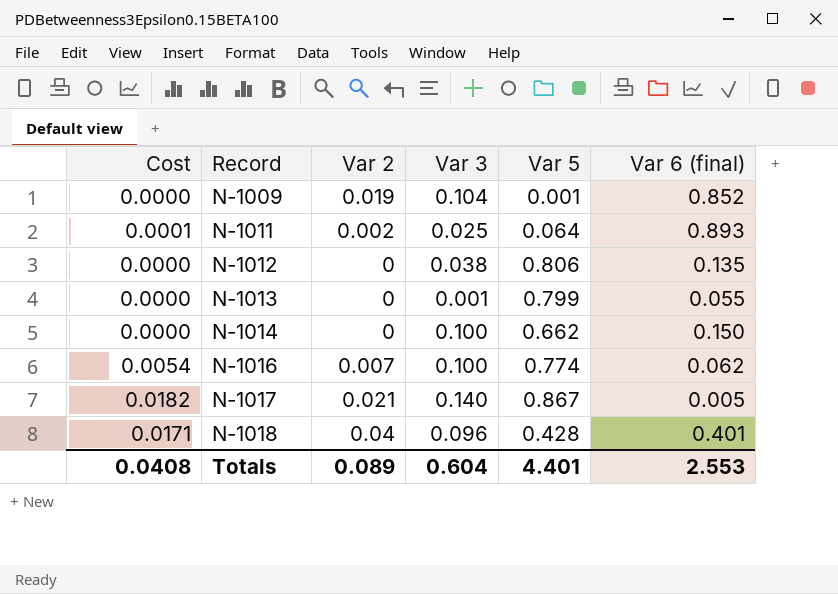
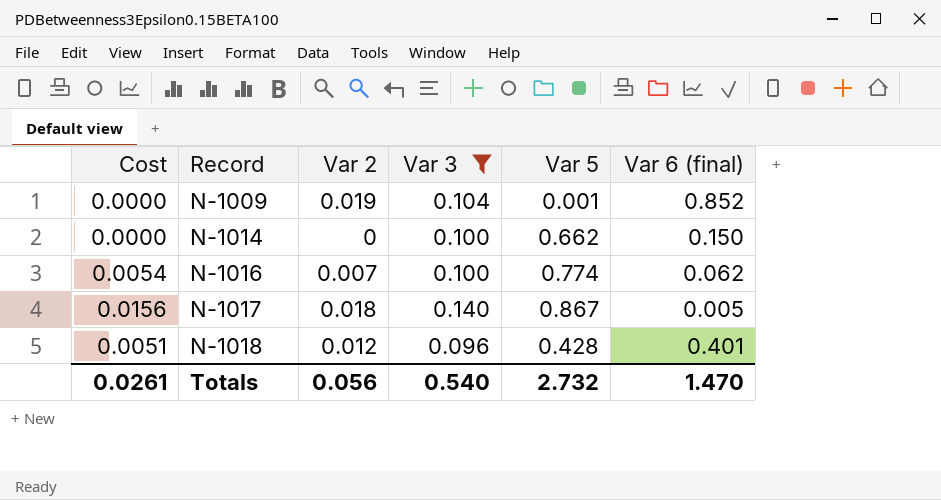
filter: none -> Var 3 >= 0.096
N-1017 | Cost: 0.0182 -> 0.0156
N-1017 | Var 2: 0.021 -> 0.018
N-1018 | Cost: 0.0171 -> 0.0051
N-1018 | Var 2: 0.04 -> 0.012
Totals | Cost: 0.0408 -> 0.0261
Totals | Var 2: 0.089 -> 0.056
Totals | Var 3: 0.604 -> 0.540
Totals | Var 5: 4.401 -> 2.732
Totals | Var 6 (final): 2.553 -> 1.470

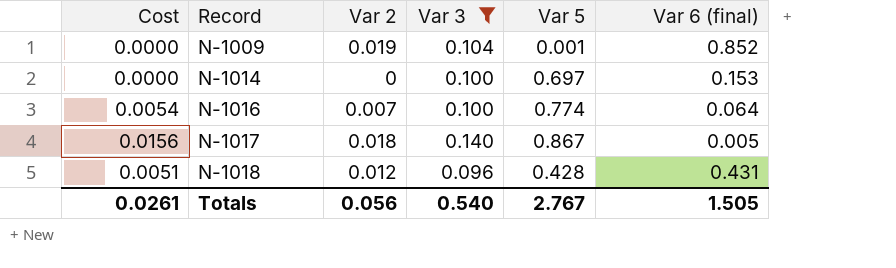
N-1014 | Var 5: 0.662 -> 0.697
N-1014 | Var 6 (final): 0.150 -> 0.153
N-1016 | Var 6 (final): 0.062 -> 0.064
N-1018 | Var 6 (final): 0.401 -> 0.431
Totals | Var 5: 2.732 -> 2.767
Totals | Var 6 (final): 1.470 -> 1.505

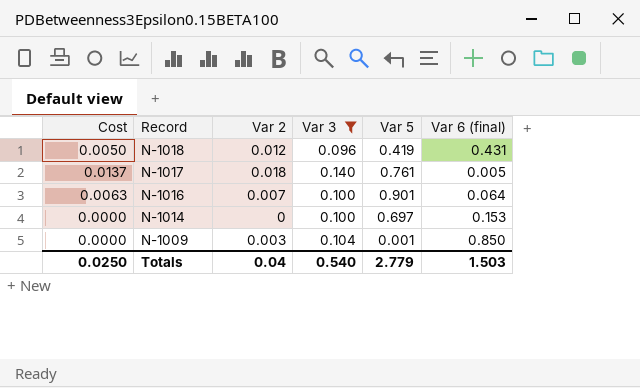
row order: Record ascending -> Record descending
N-1018 | Cost: 0.0051 -> 0.0050
N-1018 | Var 5: 0.428 -> 0.419
N-1017 | Cost: 0.0156 -> 0.0137
N-1017 | Var 5: 0.867 -> 0.761
N-1016 | Cost: 0.0054 -> 0.0063
N-1016 | Var 5: 0.774 -> 0.901
N-1009 | Var 2: 0.019 -> 0.003
N-1009 | Var 6 (final): 0.852 -> 0.850
Totals | Cost: 0.0261 -> 0.0250
Totals | Var 2: 0.056 -> 0.04
Totals | Var 5: 2.767 -> 2.779
Totals | Var 6 (final): 1.505 -> 1.503

